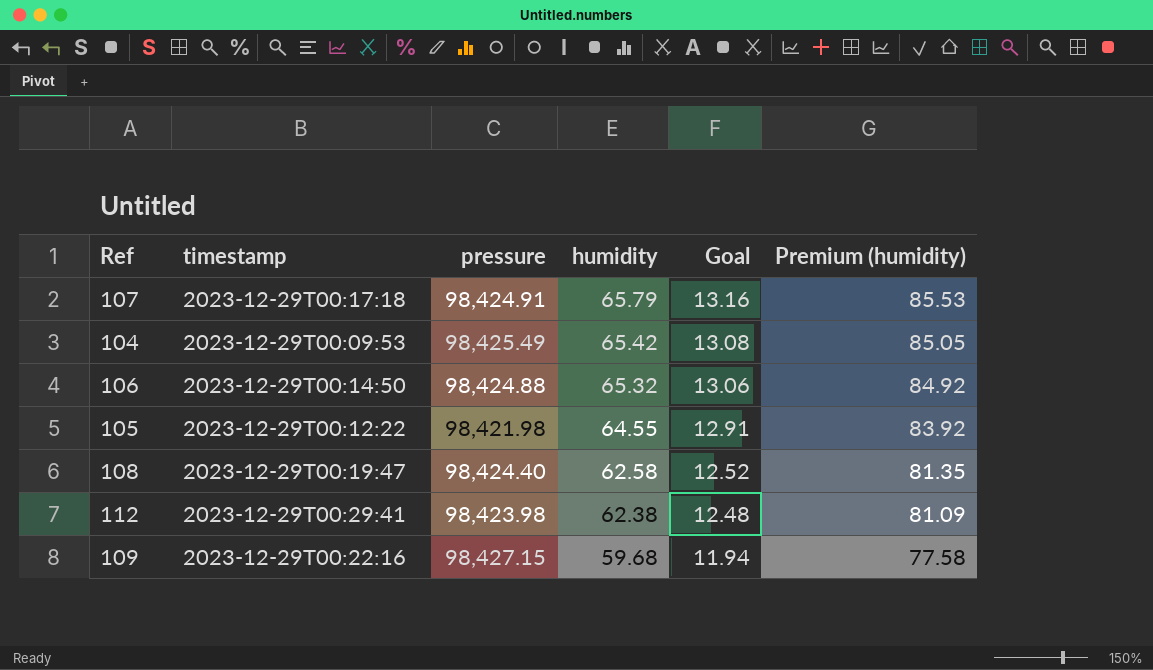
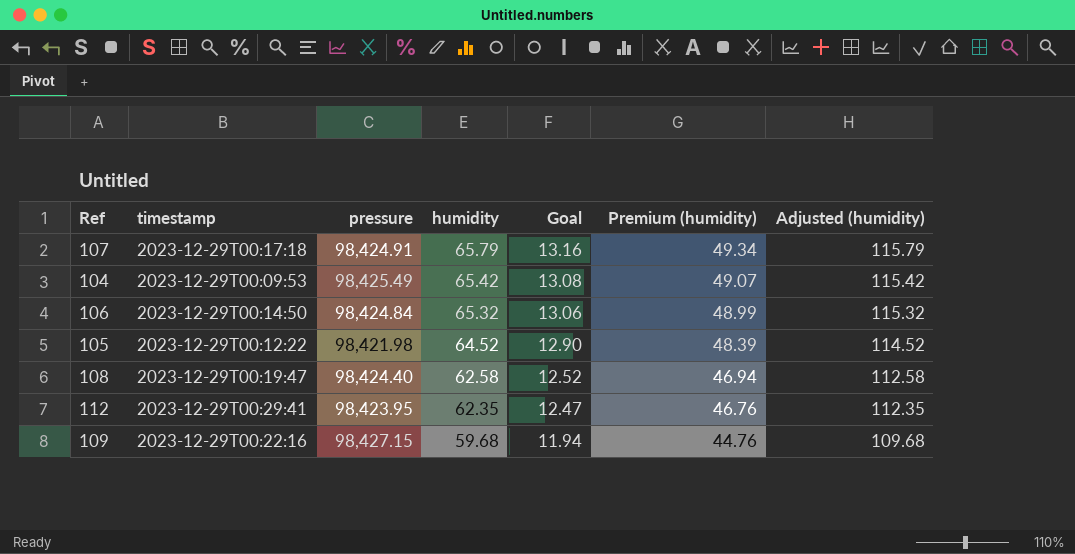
column Premium (humidity) | formula: [humidity] * 1.3 -> [humidity] * 0.75
column Adjusted (humidity) | formula: none -> [humidity] + 50
106 | pressure: 98,424.88 -> 98,424.84
105 | humidity: 64.55 -> 64.52
105 | Goal: 12.91 -> 12.90
112 | pressure: 98,423.98 -> 98,423.95
112 | humidity: 62.38 -> 62.35
112 | Goal: 12.48 -> 12.47

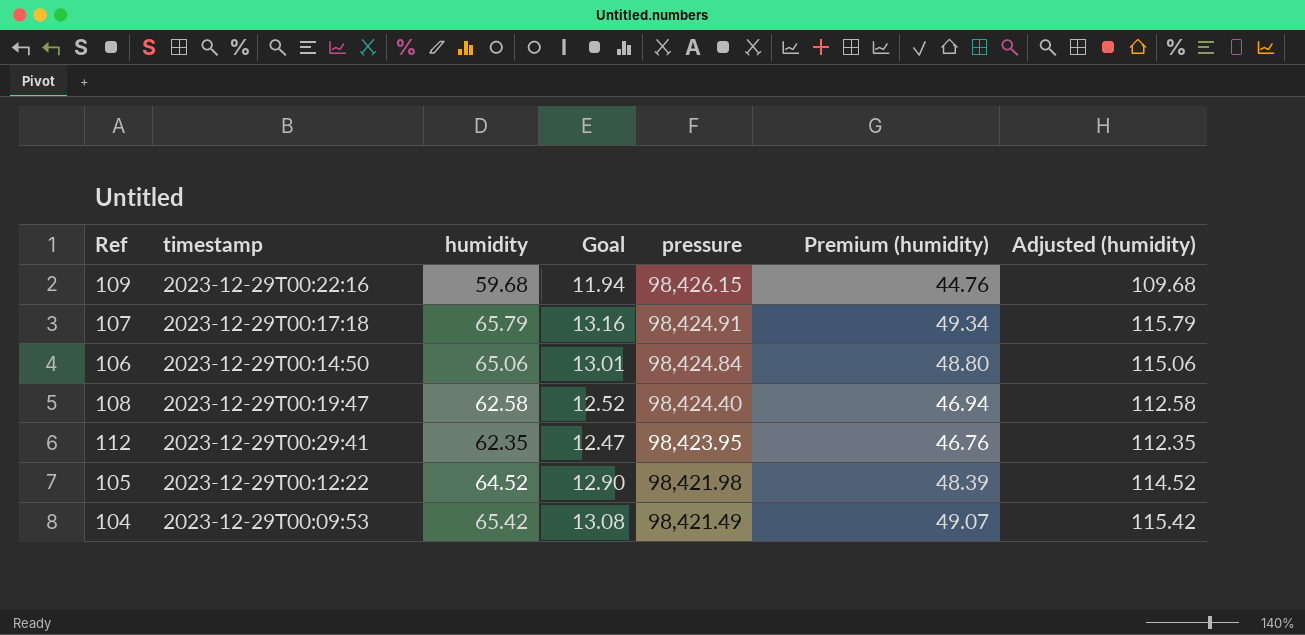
row order: humidity descending -> pressure descending
column pressure | position: 3 -> 5
109 | pressure: 98,427.15 -> 98,426.15
106 | humidity: 65.32 -> 65.06
106 | Goal: 13.06 -> 13.01
106 | Premium (humidity): 48.99 -> 48.80
106 | Adjusted (humidity): 115.32 -> 115.06
104 | pressure: 98,425.49 -> 98,421.49

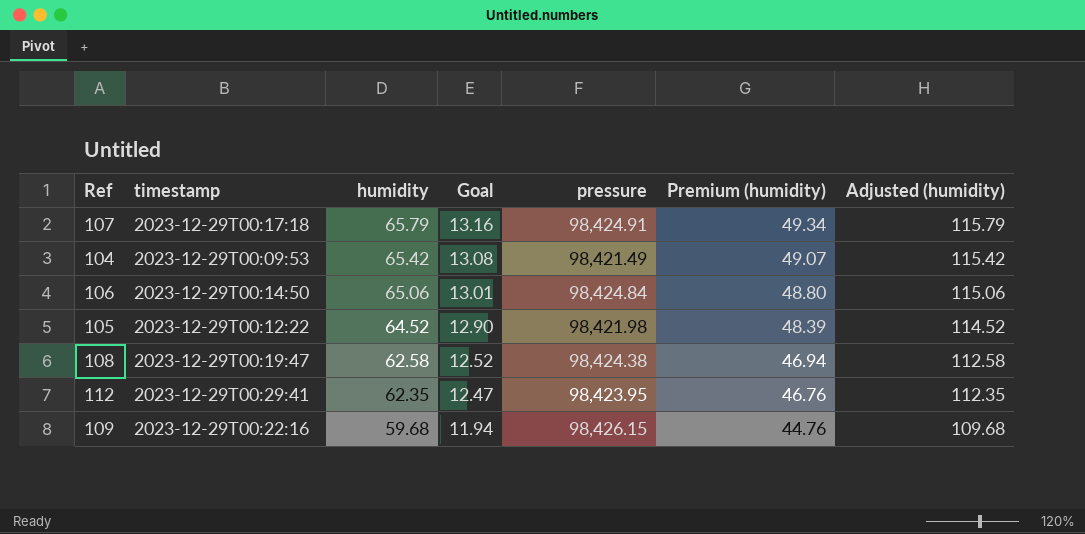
row order: pressure descending -> humidity descending
108 | pressure: 98,424.40 -> 98,424.38

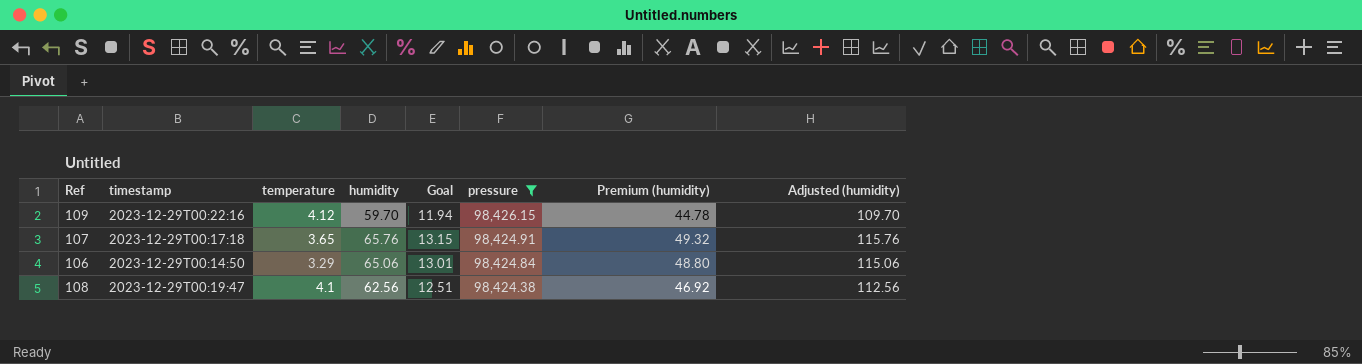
filter: none -> pressure >= 98,424.38
row order: humidity descending -> pressure descending
column temperature | position: none -> 3
109 | humidity: 59.68 -> 59.70
109 | Premium (humidity): 44.76 -> 44.78
109 | Adjusted (humidity): 109.68 -> 109.70
107 | humidity: 65.79 -> 65.76
107 | Goal: 13.16 -> 13.15
107 | Premium (humidity): 49.34 -> 49.32
107 | Adjusted (humidity): 115.79 -> 115.76
108 | humidity: 62.58 -> 62.56
108 | Goal: 12.52 -> 12.51
108 | Premium (humidity): 46.94 -> 46.92
108 | Adjusted (humidity): 112.58 -> 112.56

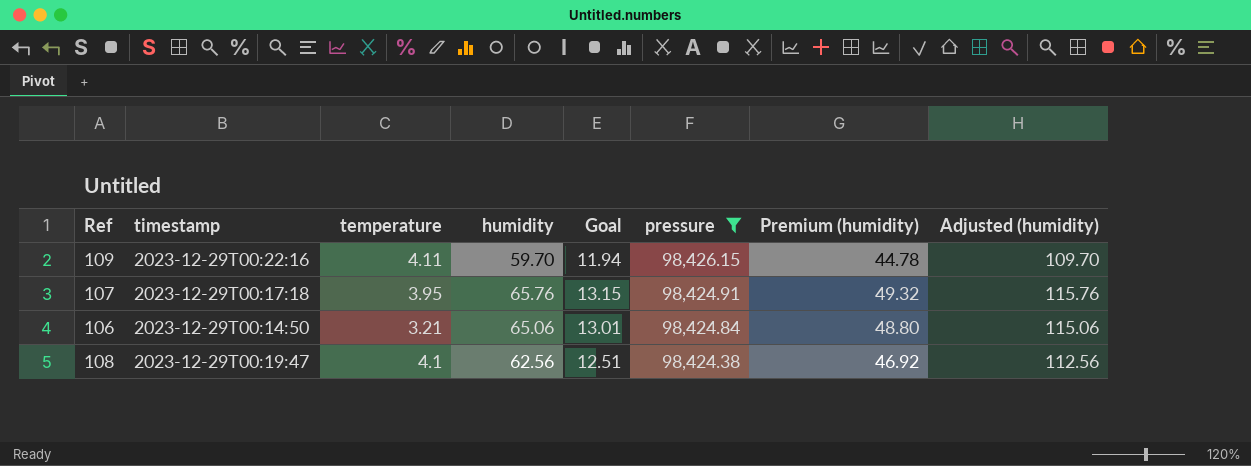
109 | temperature: 4.12 -> 4.11
107 | temperature: 3.65 -> 3.95
106 | temperature: 3.29 -> 3.21

